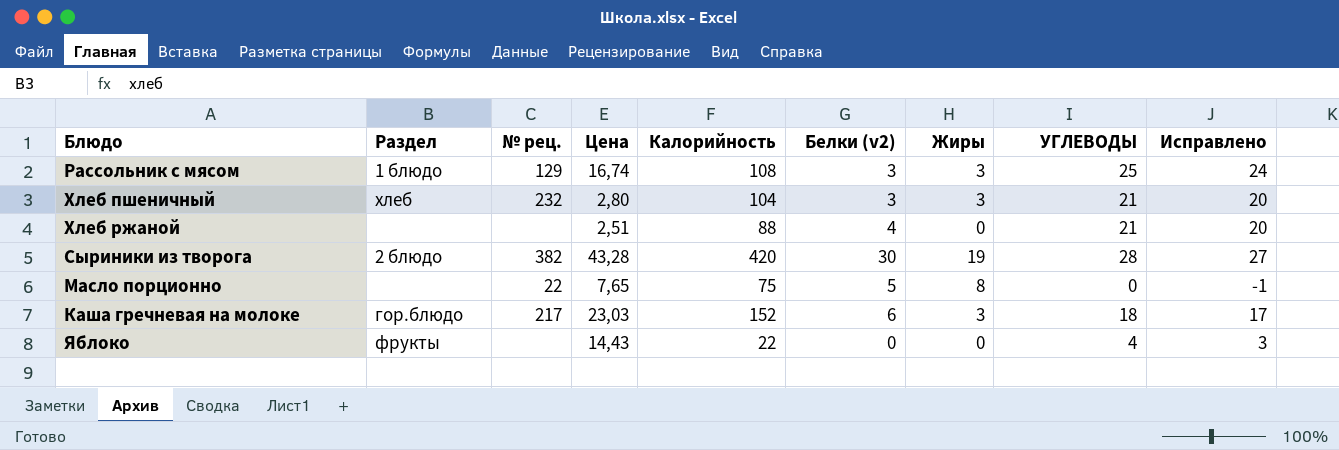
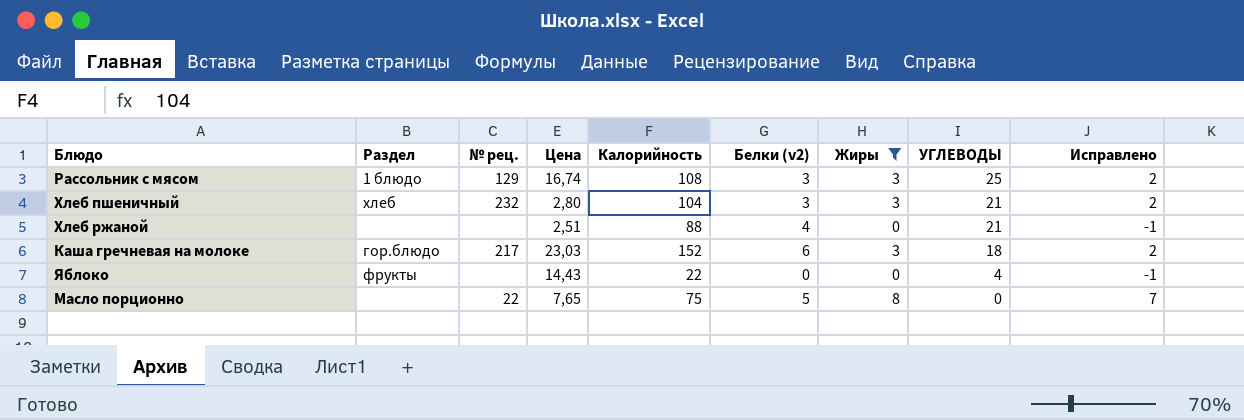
filter: none -> Жиры != 19
row order: none -> УГЛЕВОДЫ descending
column Исправлено | formula: [УГЛЕВОДЫ] - 1 -> [Жиры] - 1

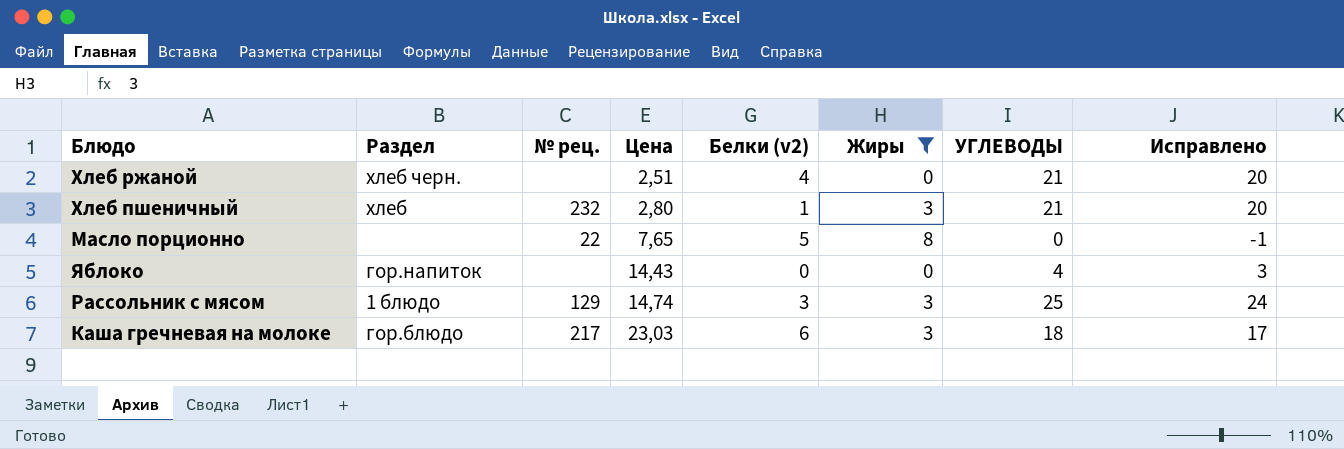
row order: УГЛЕВОДЫ descending -> Цена ascending
column Калорийность | position: 5 -> none
column Исправлено | formula: [Жиры] - 1 -> [УГЛЕВОДЫ] - 1
Хлеб ржаной | Раздел: none -> хлеб черн.
Хлеб пшеничный | Белки (v2): 3 -> 1
Яблоко | Раздел: фрукты -> гор.напиток
Рассольник с мясом | Цена: 16,74 -> 14,74

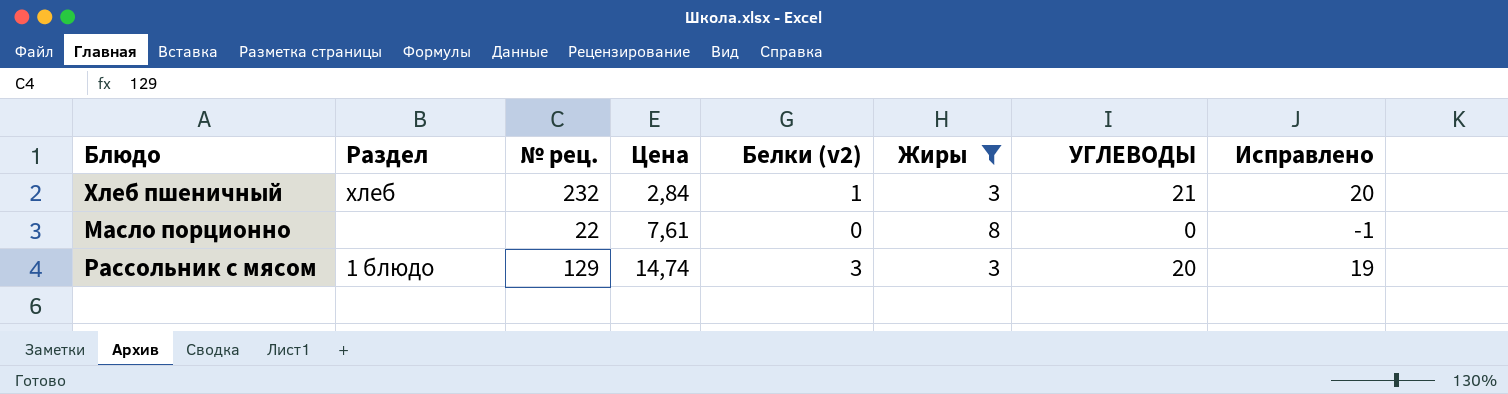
row Хлеб ржаной: хлеб черн. | none | 2,51 | 4 | 0 | 21 | 20 -> none
row Яблоко: гор.напиток | none | 14,43 | 0 | 0 | 4 | 3 -> none
row Каша гречневая на молоке: гор.блюдо | 217 | 23,03 | 6 | 3 | 18 | 17 -> none
Хлеб пшеничный | Цена: 2,80 -> 2,84
Масло порционно | Цена: 7,65 -> 7,61
Масло порционно | Белки (v2): 5 -> 0
Рассольник с мясом | УГЛЕВОДЫ: 25 -> 20
Рассольник с мясом | Исправлено: 24 -> 19

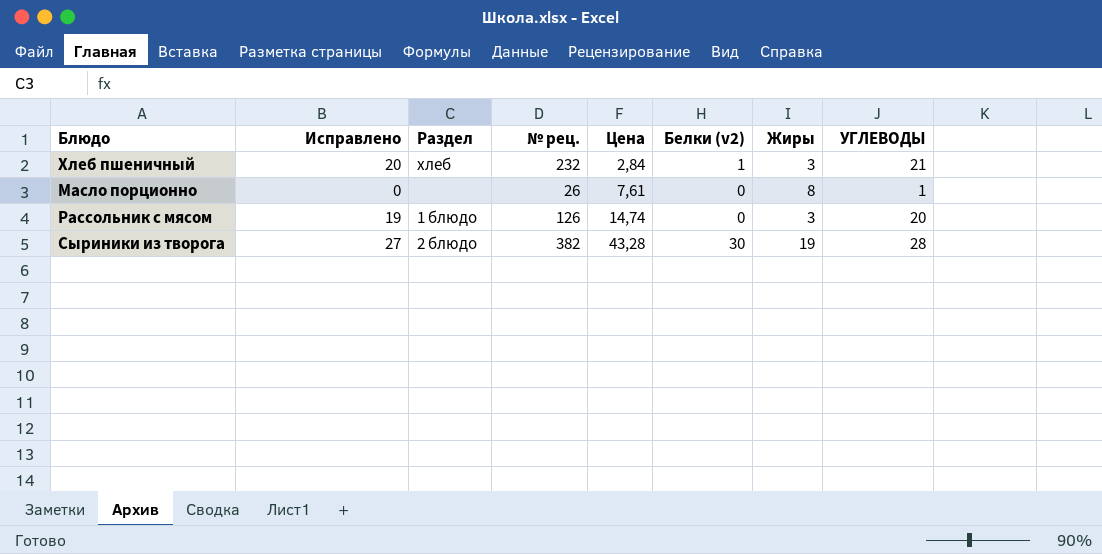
filter: Жиры != 19 -> none
column Исправлено | position: 8 -> 2
Масло порционно | Исправлено: -1 -> 0
Масло порционно | № рец.: 22 -> 26
Масло порционно | УГЛЕВОДЫ: 0 -> 1
Рассольник с мясом | № рец.: 129 -> 126
Рассольник с мясом | Белки (v2): 3 -> 0

